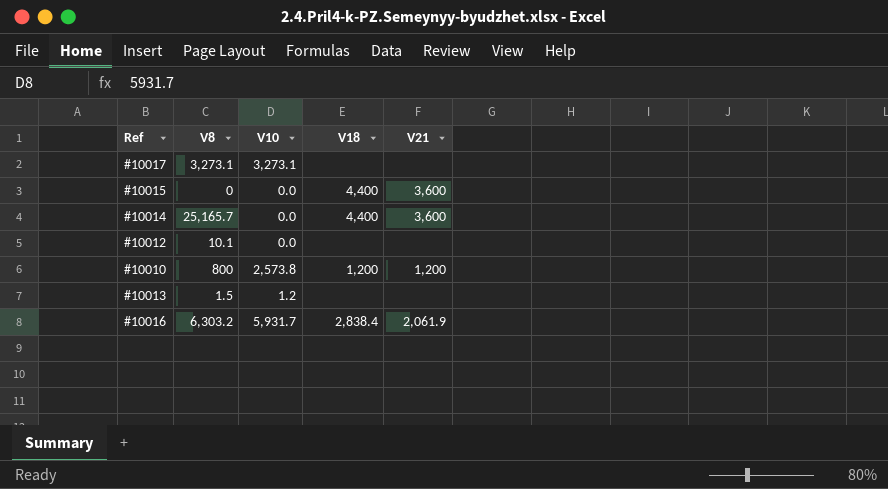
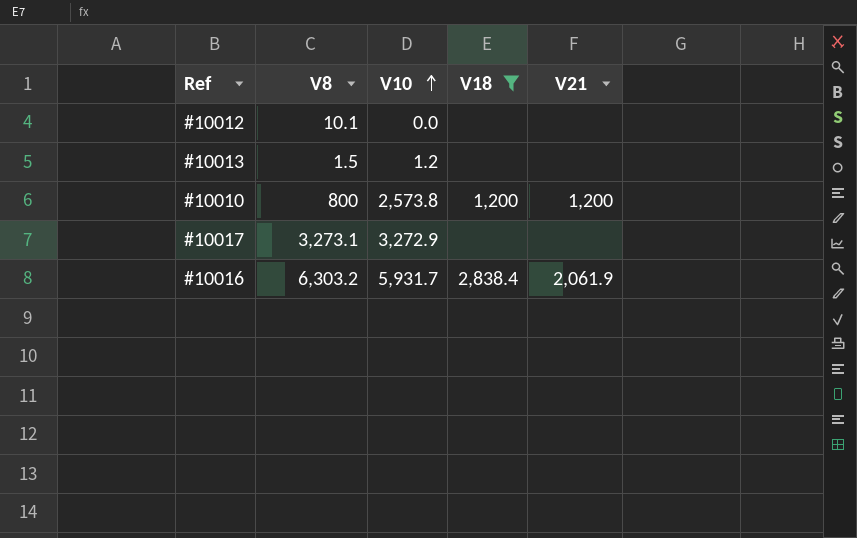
filter: none -> V18 != 4,400
row order: none -> V10 ascending
#10017 | V10: 3,273.1 -> 3,272.9

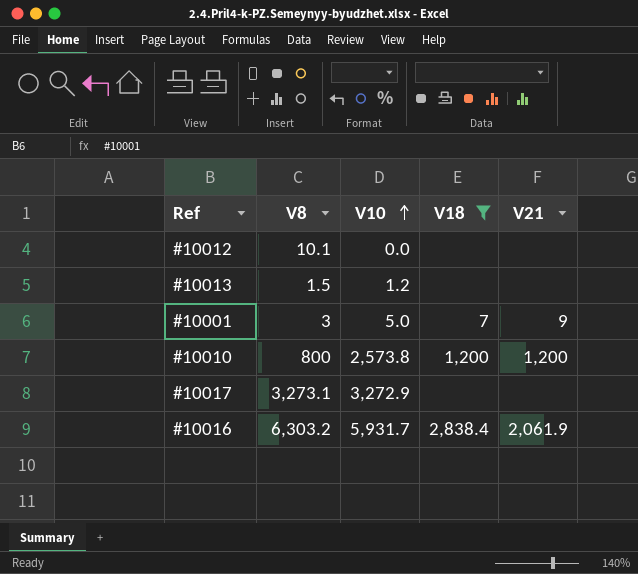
row #10001: none -> 3 | 5.0 | 7 | 9

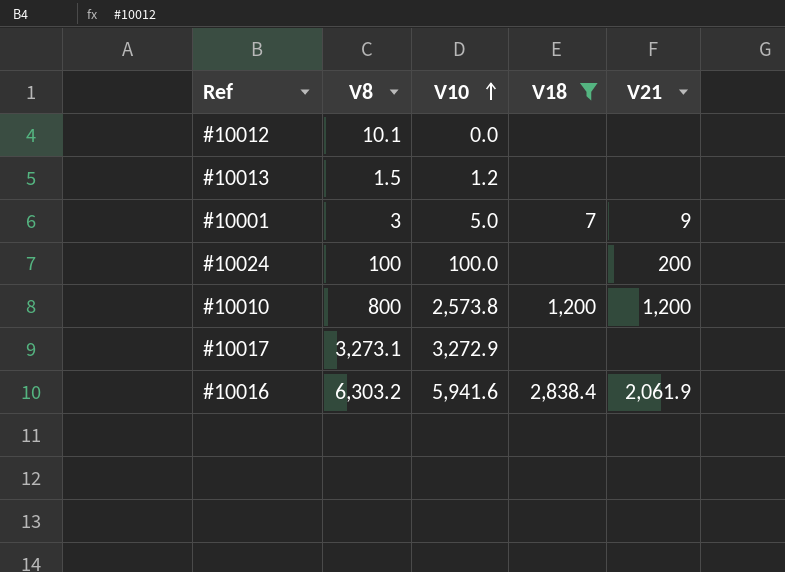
row #10024: none -> 100 | 100.0 | none | 200
#10016 | V10: 5,931.7 -> 5,941.6

